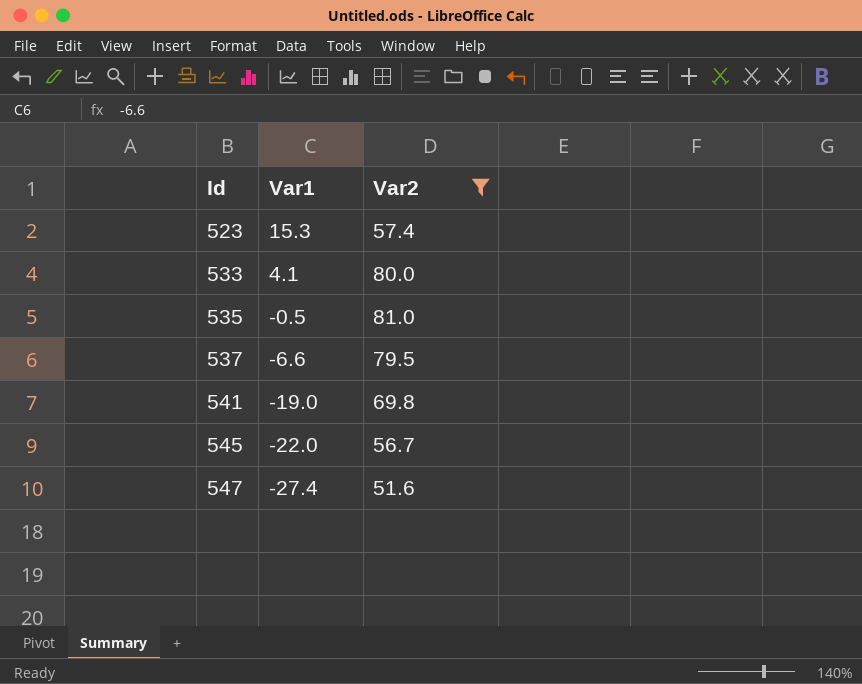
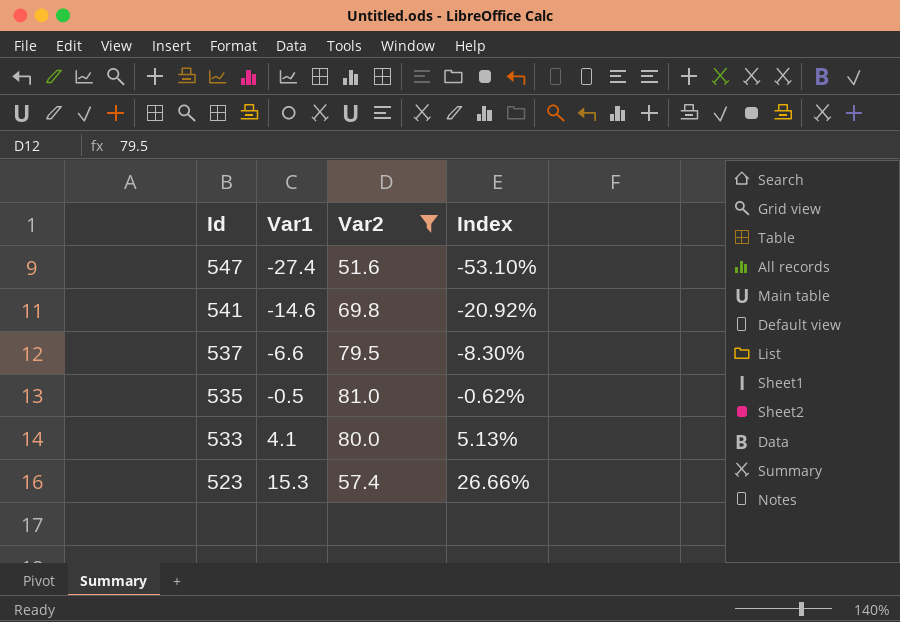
row order: Id ascending -> Id descending
column Index | formula: none -> [Var1] / [Var2]
row 545: -22.0 | 56.7 -> none
541 | Var1: -19.0 -> -14.6

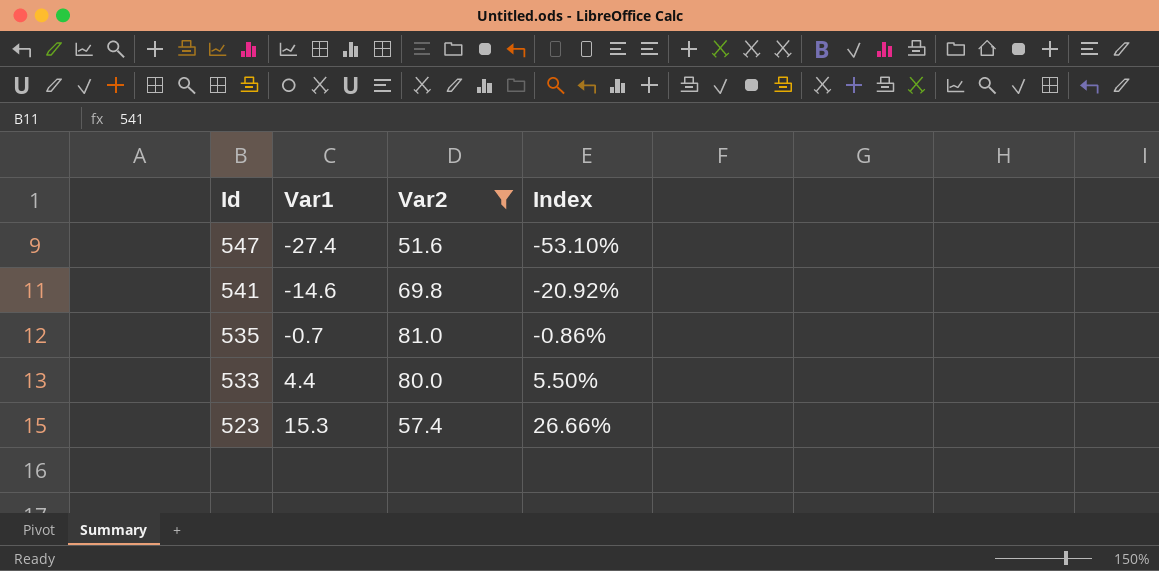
row 537: -6.6 | 79.5 | -8.30% -> none
535 | Var1: -0.5 -> -0.7
535 | Index: -0.62% -> -0.86%
533 | Var1: 4.1 -> 4.4
533 | Index: 5.13% -> 5.50%

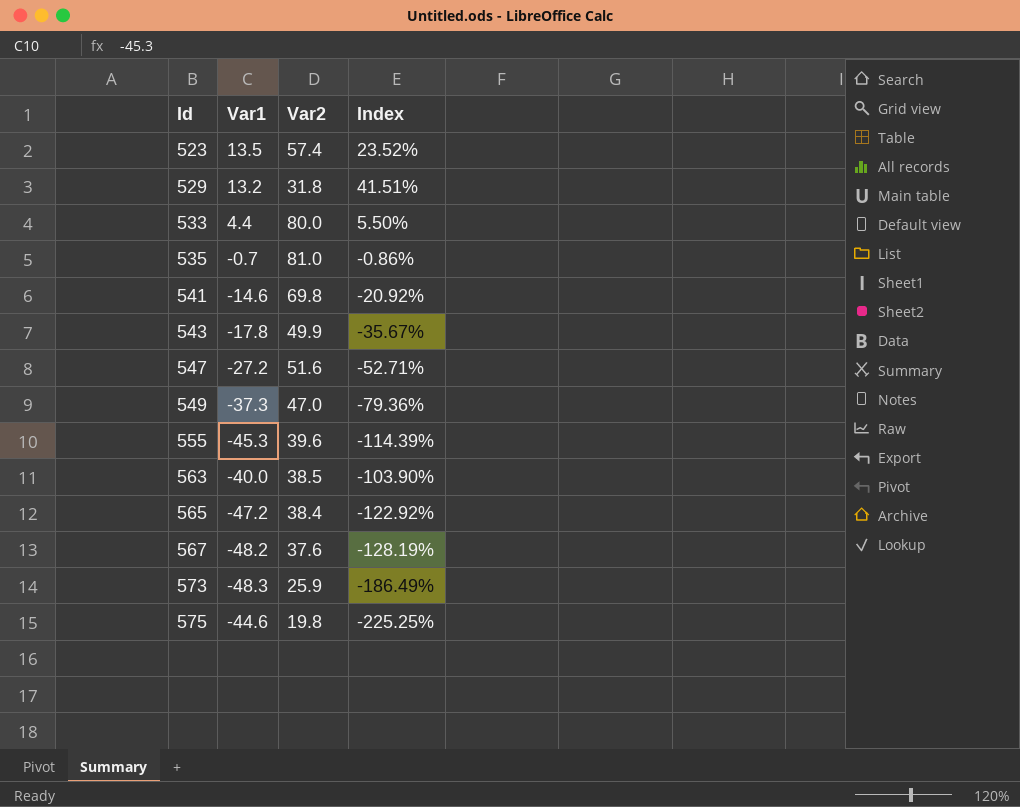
filter: Var2 >= 51.6 -> none
row order: Id descending -> Id ascending
523 | Var1: 15.3 -> 13.5
523 | Index: 26.66% -> 23.52%
547 | Var1: -27.4 -> -27.2
547 | Index: -53.10% -> -52.71%

